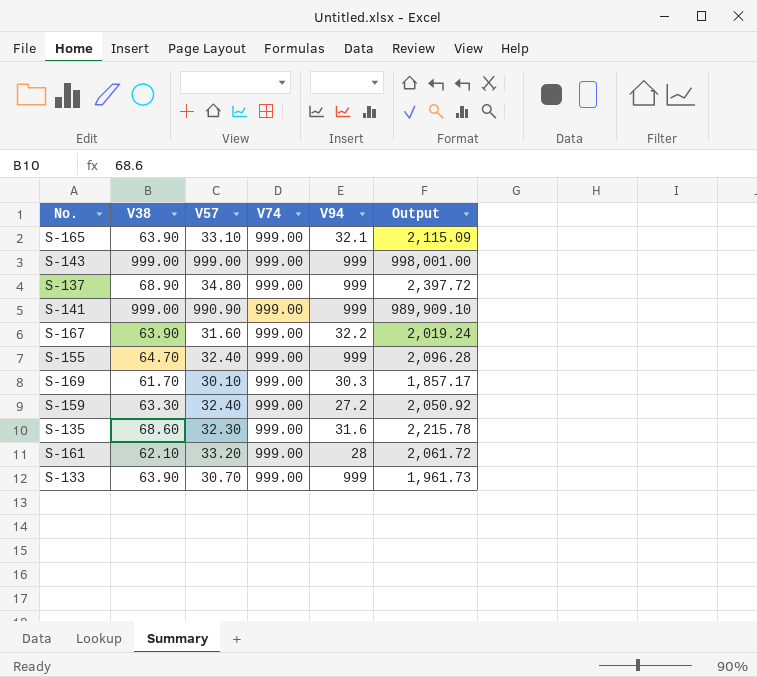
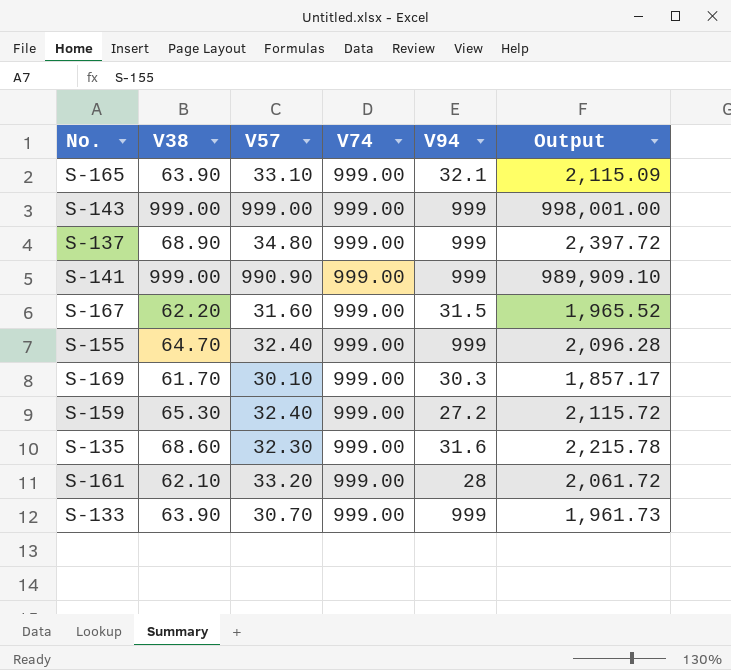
S-167 | V38: 63.90 -> 62.20
S-167 | V94: 32.2 -> 31.5
S-167 | Output: 2,019.24 -> 1,965.52
S-159 | V38: 63.30 -> 65.30
S-159 | Output: 2,050.92 -> 2,115.72

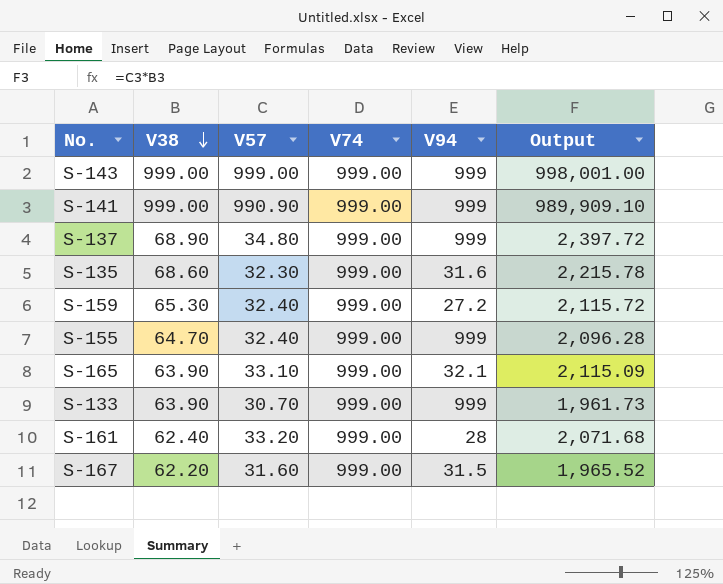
row order: none -> V38 descending
row S-169: 61.70 | 30.10 | 999.00 | 30.3 | 1,857.17 -> none
S-161 | V38: 62.10 -> 62.40
S-161 | Output: 2,061.72 -> 2,071.68

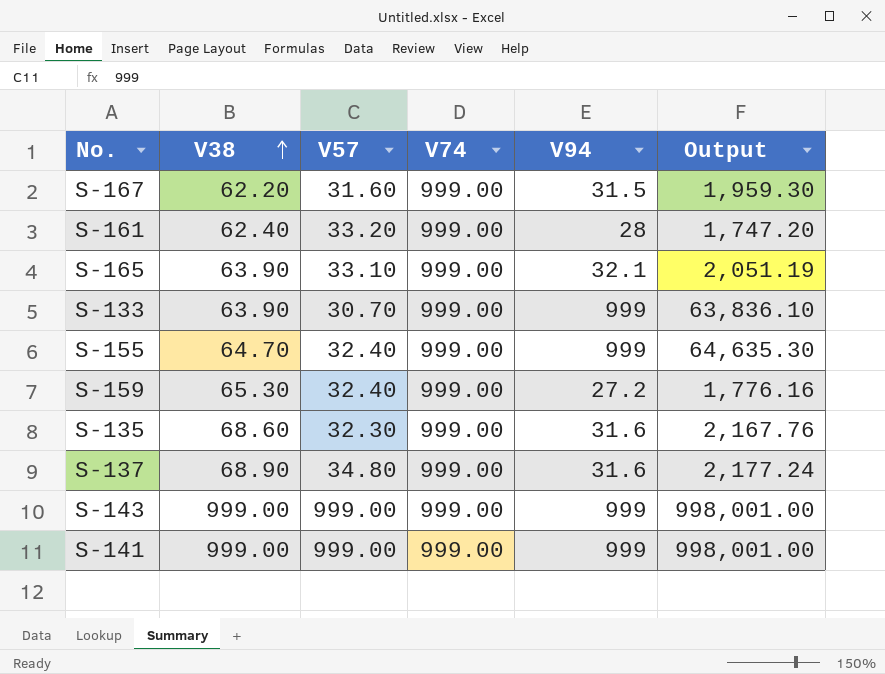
row order: V38 descending -> V38 ascending
column Output | formula: [V38] * [V57] -> [V38] * [V94]
S-137 | V94: 999 -> 31.6
S-141 | V57: 990.90 -> 999.00

